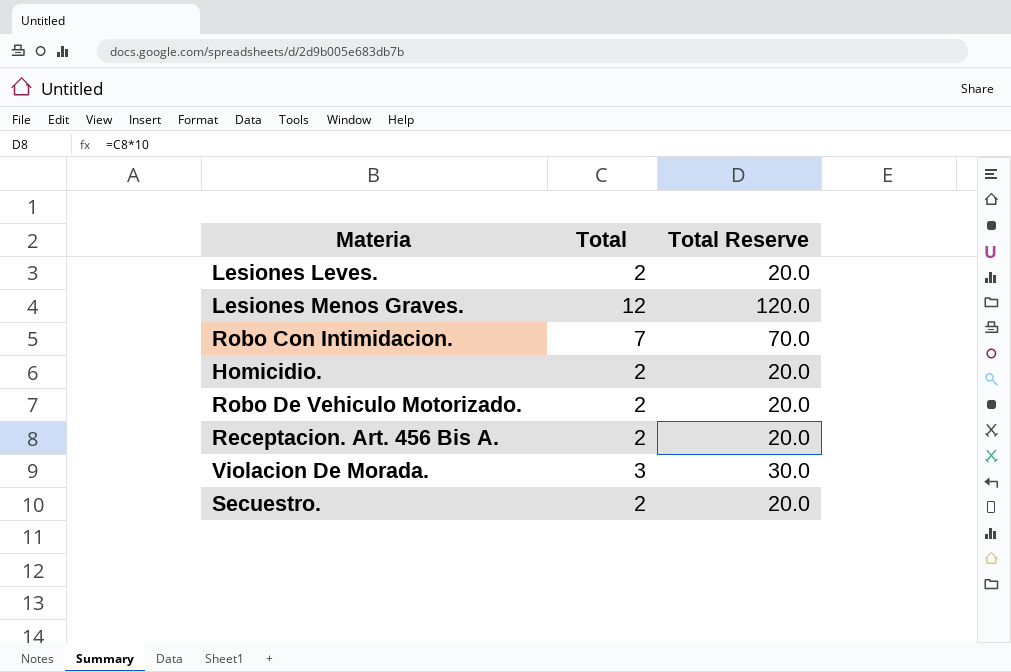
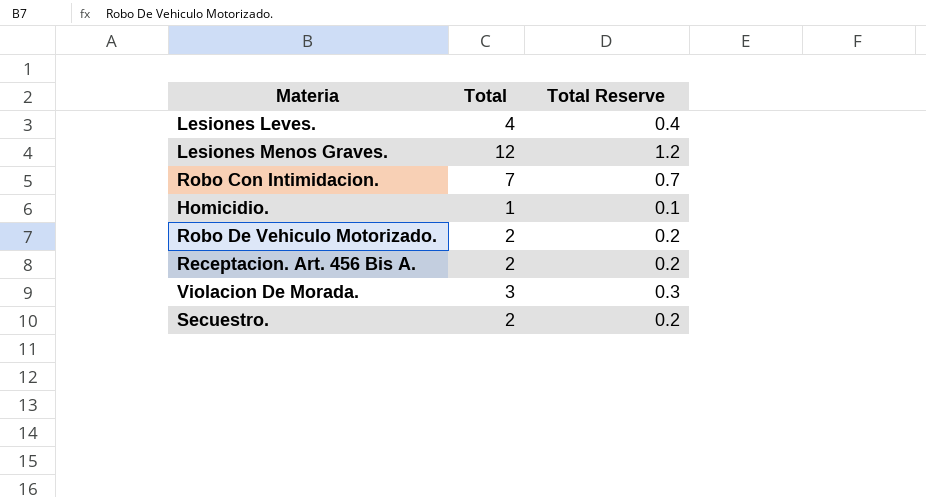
column Total Reserve | formula: [Total] * 10 -> [Total] * 0.1
Lesiones Leves. | Total: 2 -> 4
Homicidio. | Total: 2 -> 1

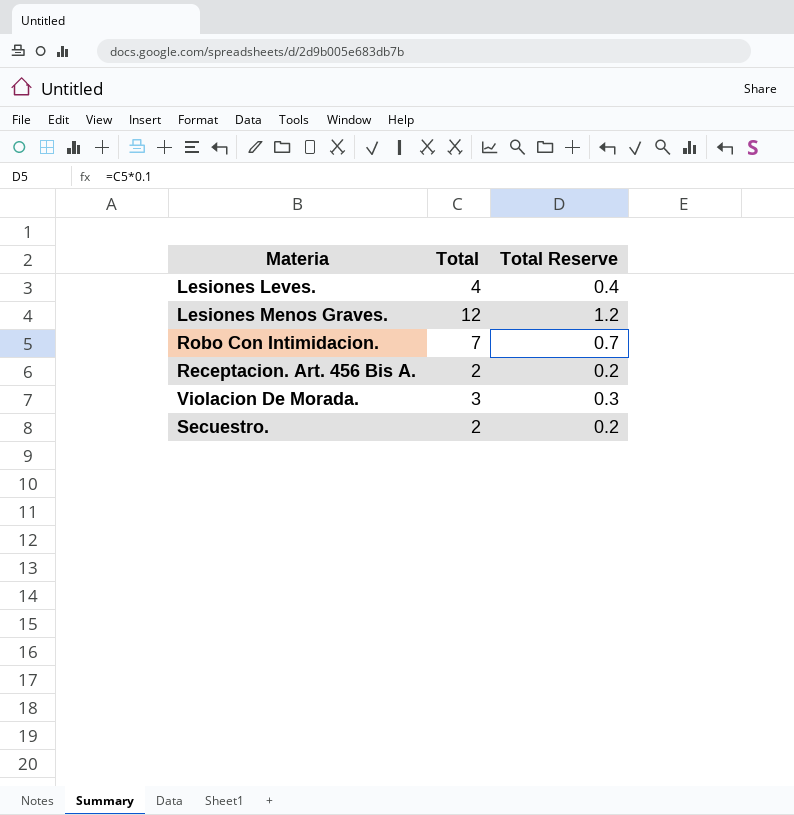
row Homicidio.: 1 | 0.1 -> none
row Robo De Vehiculo Motorizado.: 2 | 0.2 -> none

